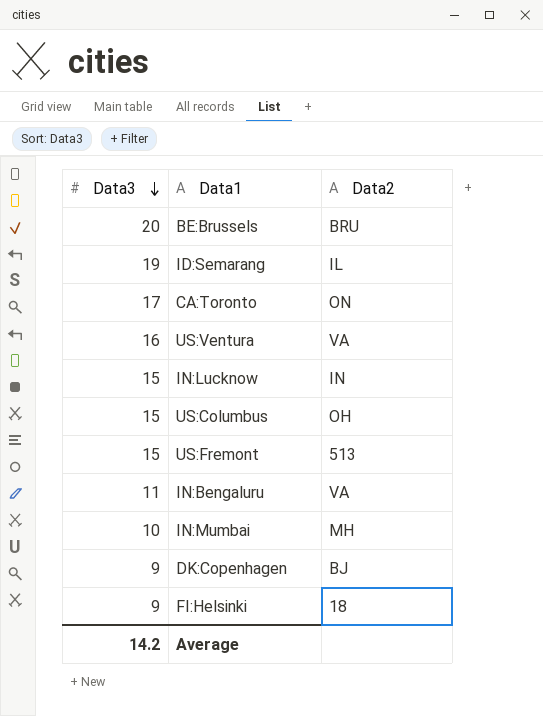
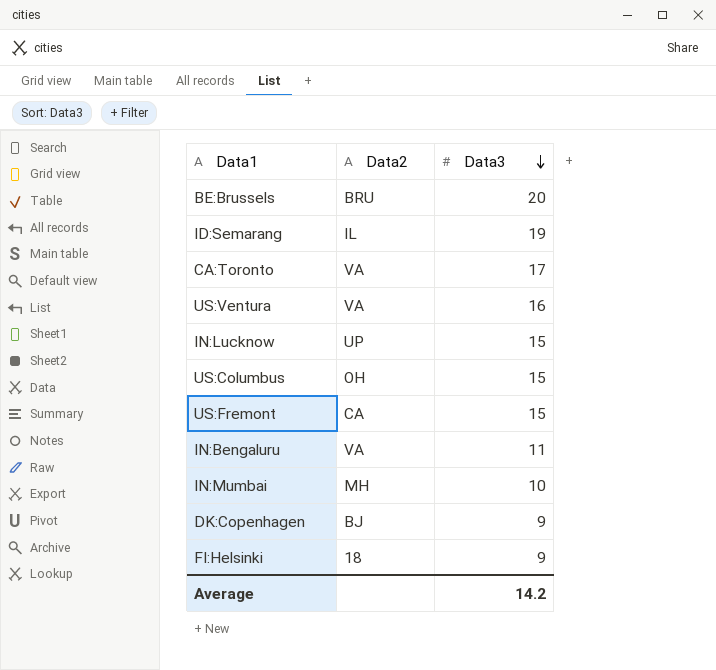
column Data3 | position: 1 -> 3
CA:Toronto | Data2: ON -> VA
IN:Lucknow | Data2: IN -> UP
US:Fremont | Data2: 513 -> CA

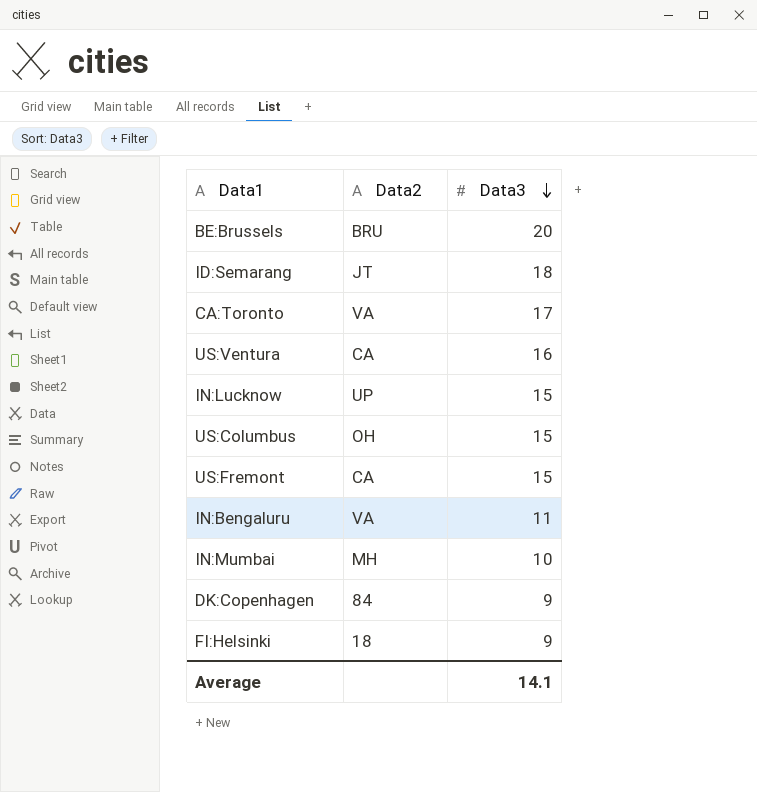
ID:Semarang | Data2: IL -> JT
ID:Semarang | Data3: 19 -> 18
US:Ventura | Data2: VA -> CA
DK:Copenhagen | Data2: BJ -> 84
Average | Data3: 14.2 -> 14.1

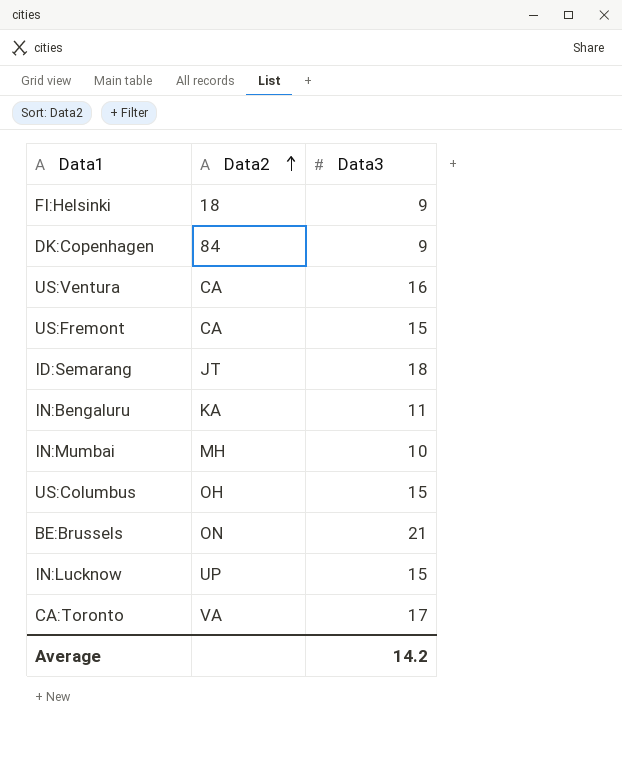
row order: Data3 descending -> Data2 ascending
IN:Bengaluru | Data2: VA -> KA
BE:Brussels | Data2: BRU -> ON
BE:Brussels | Data3: 20 -> 21
Average | Data3: 14.1 -> 14.2

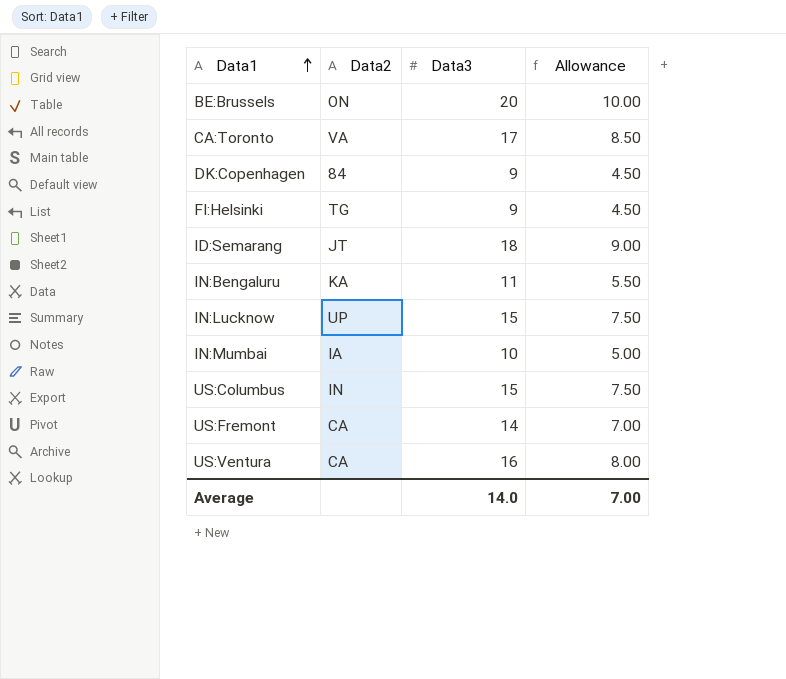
row order: Data2 ascending -> Data1 ascending
column Allowance | formula: none -> [Data3] * 0.5
BE:Brussels | Data3: 21 -> 20
FI:Helsinki | Data2: 18 -> TG
IN:Mumbai | Data2: MH -> IA
US:Columbus | Data2: OH -> IN
US:Fremont | Data3: 15 -> 14
Average | Data3: 14.2 -> 14.0

